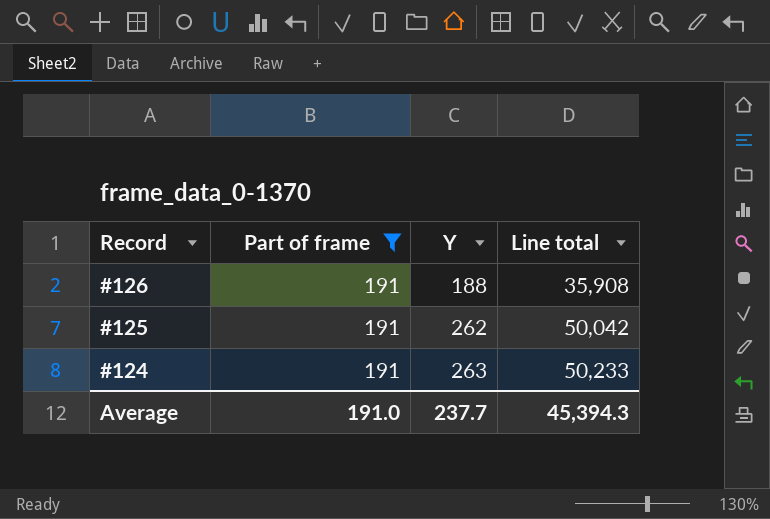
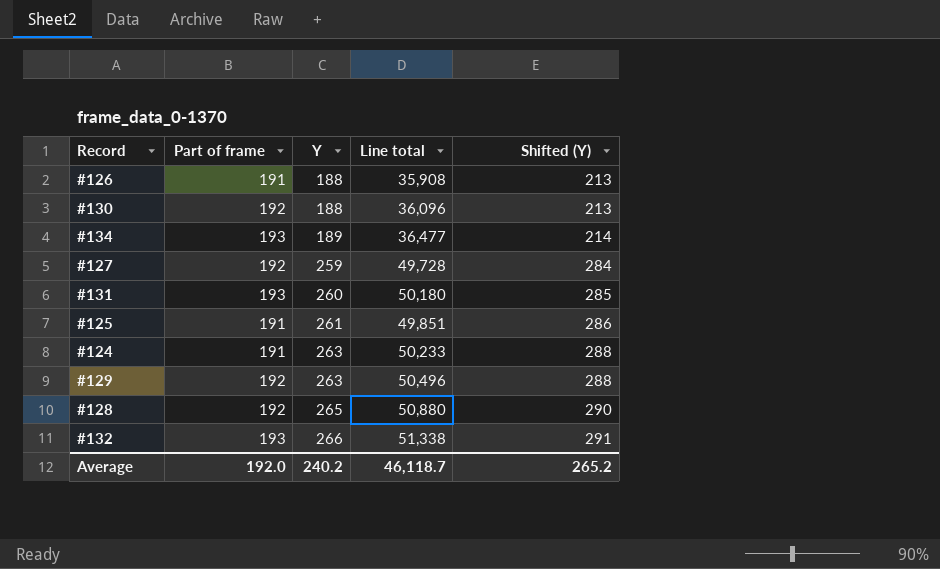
filter: Part of frame = 191 -> none
column Shifted (Y) | formula: none -> [Y] + 25
#125 | Y: 262 -> 261
#125 | Line total: 50,042 -> 49,851
Average | Part of frame: 191.0 -> 192.0
Average | Y: 237.7 -> 240.2
Average | Line total: 45,394.3 -> 46,118.7

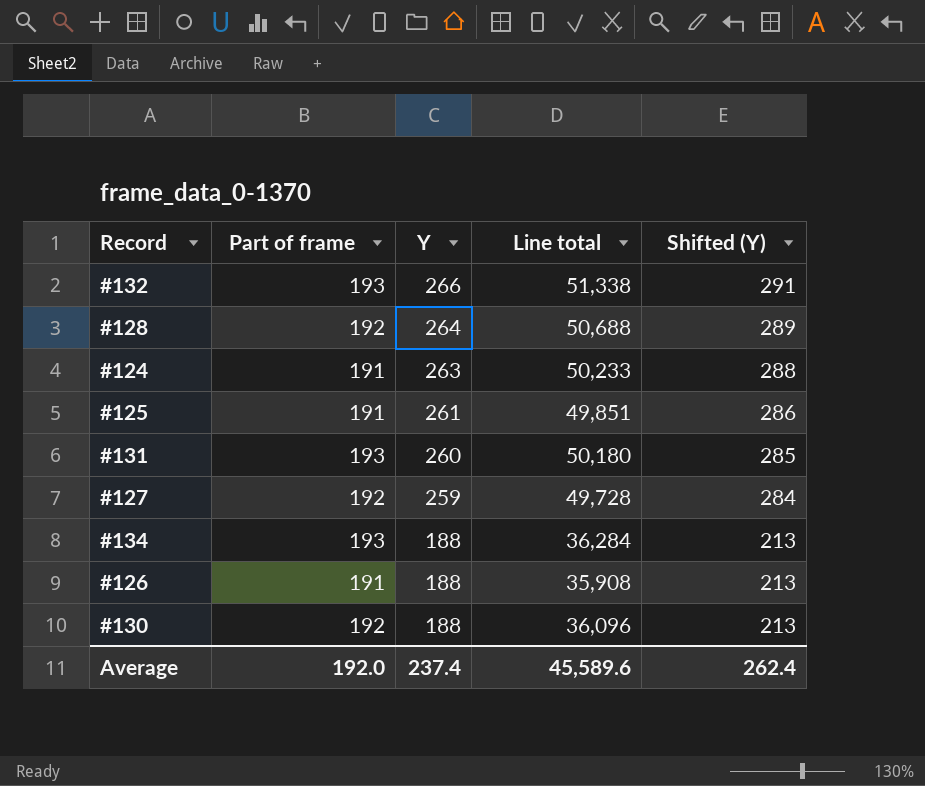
row order: Y ascending -> Y descending
row #129: 192 | 263 | 50,496 | 288 -> none
#128 | Y: 265 -> 264
#128 | Line total: 50,880 -> 50,688
#128 | Shifted (Y): 290 -> 289
#134 | Y: 189 -> 188
#134 | Line total: 36,477 -> 36,284
#134 | Shifted (Y): 214 -> 213
Average | Y: 240.2 -> 237.4
Average | Line total: 46,118.7 -> 45,589.6
Average | Shifted (Y): 265.2 -> 262.4

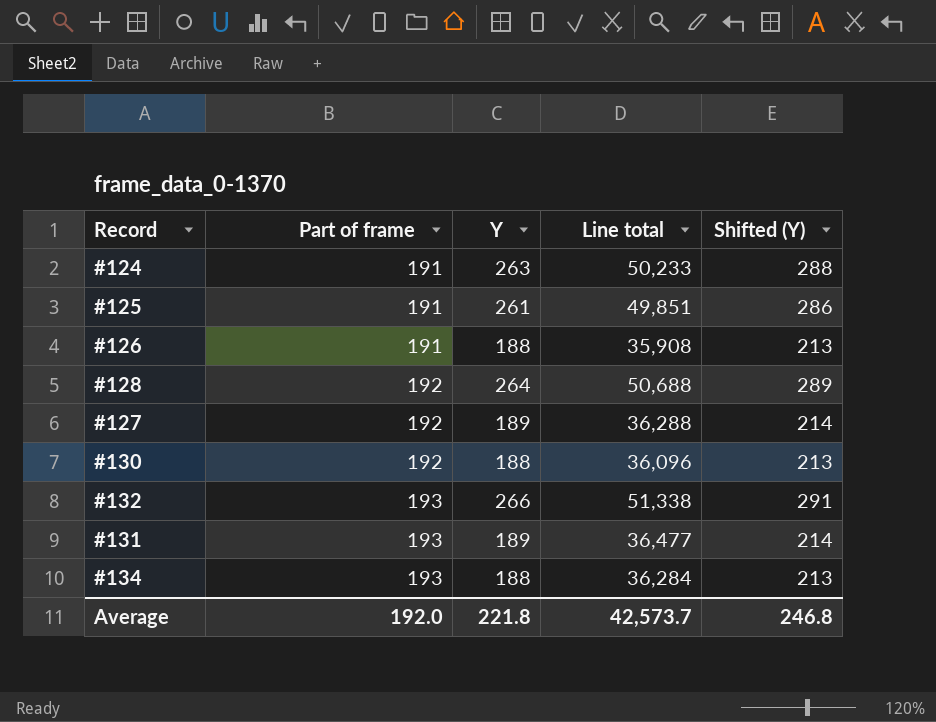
row order: Y descending -> Part of frame ascending
#127 | Y: 259 -> 189
#127 | Line total: 49,728 -> 36,288
#127 | Shifted (Y): 284 -> 214
#131 | Y: 260 -> 189
#131 | Line total: 50,180 -> 36,477
#131 | Shifted (Y): 285 -> 214
Average | Y: 237.4 -> 221.8
Average | Line total: 45,589.6 -> 42,573.7
Average | Shifted (Y): 262.4 -> 246.8

